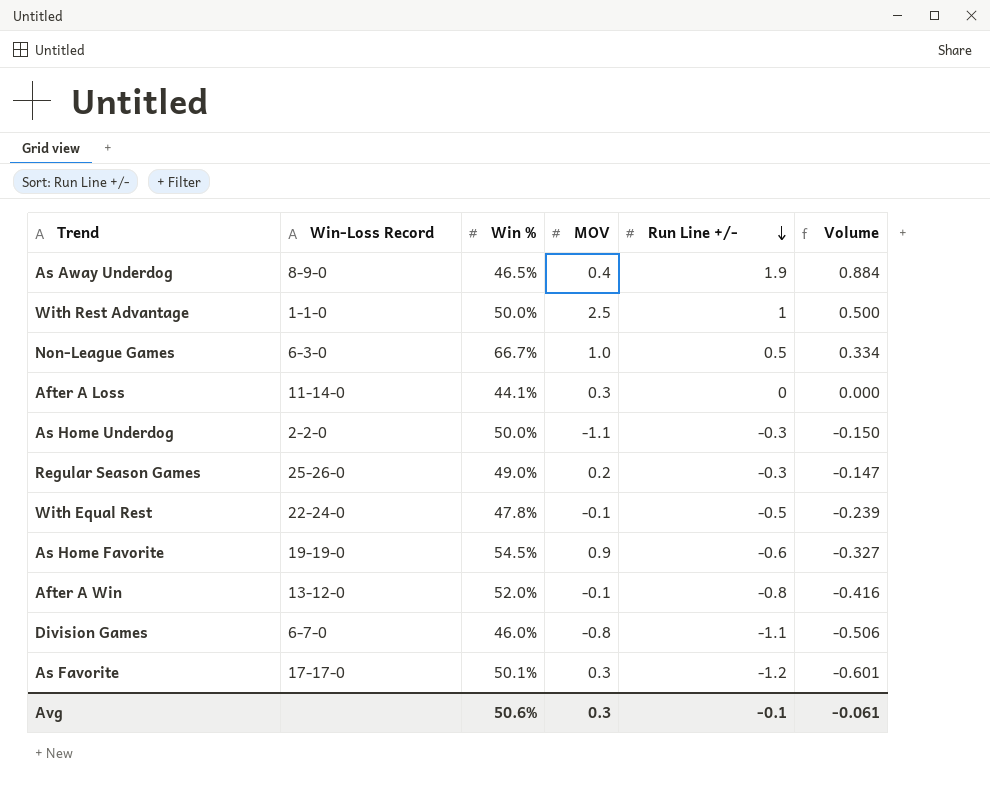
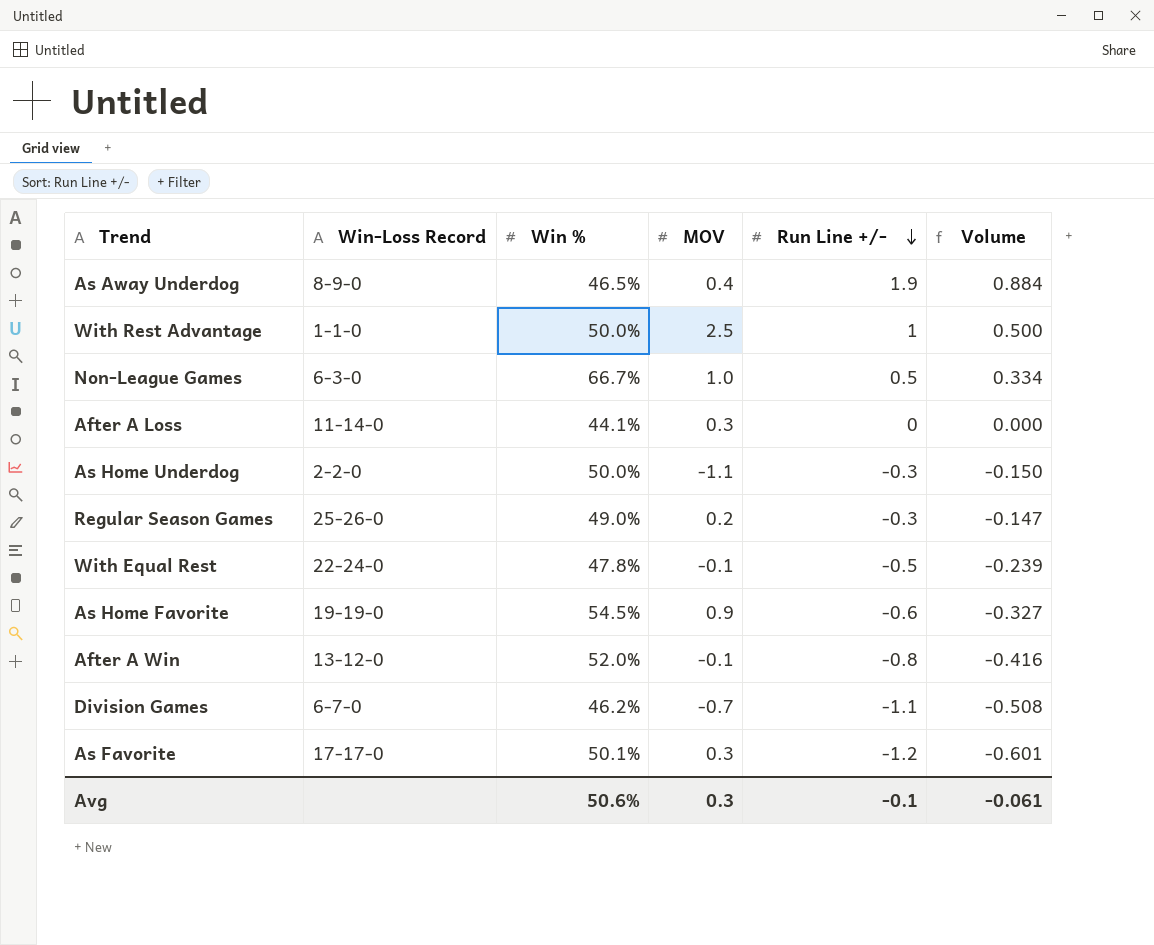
Division Games | Win %: 46.0% -> 46.2%
Division Games | MOV: -0.8 -> -0.7
Division Games | Volume: -0.506 -> -0.508

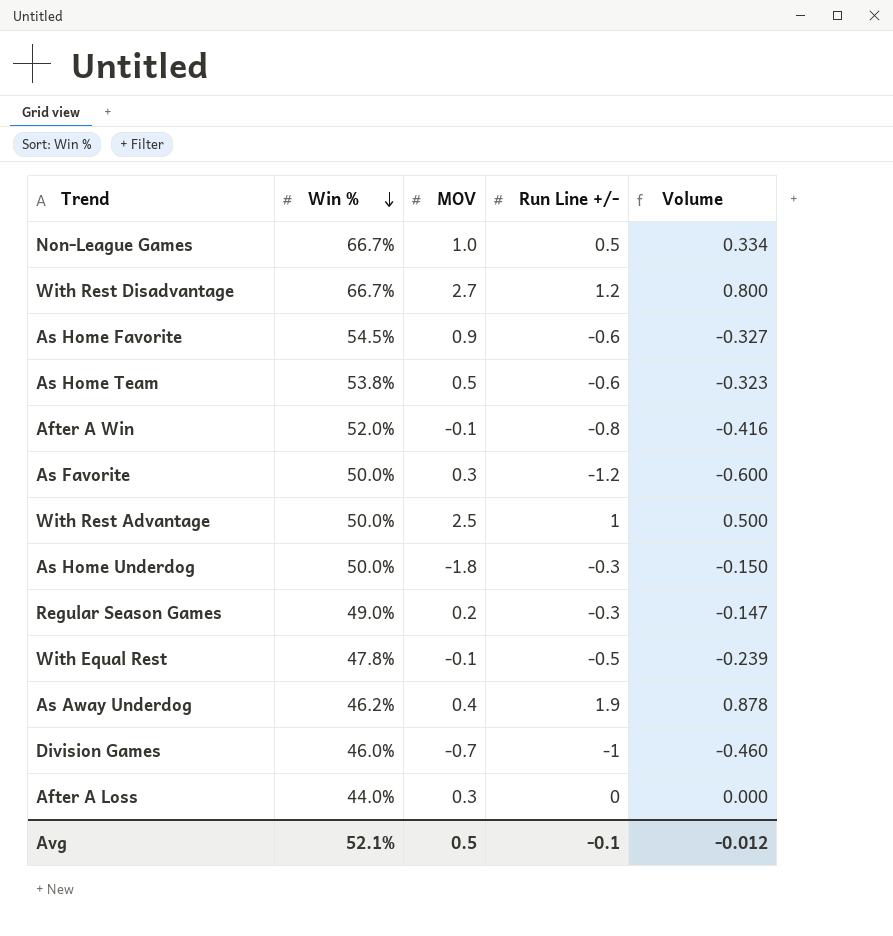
row order: Run Line +/- descending -> Win % descending
column Win-Loss Record | position: 2 -> none
row With Rest Disadvantage: none -> 66.7% | 2.7 | 1.2 | 0.800
row As Home Team: none -> 53.8% | 0.5 | -0.6 | -0.323
As Favorite | Win %: 50.1% -> 50.0%
As Favorite | Volume: -0.601 -> -0.600
As Home Underdog | MOV: -1.1 -> -1.8
As Away Underdog | Win %: 46.5% -> 46.2%
As Away Underdog | Volume: 0.884 -> 0.878
Division Games | Win %: 46.2% -> 46.0%
Division Games | Run Line +/-: -1.1 -> -1
Division Games | Volume: -0.508 -> -0.460
After A Loss | Win %: 44.1% -> 44.0%
Avg | Win %: 50.6% -> 52.1%
Avg | MOV: 0.3 -> 0.5
Avg | Volume: -0.061 -> -0.012

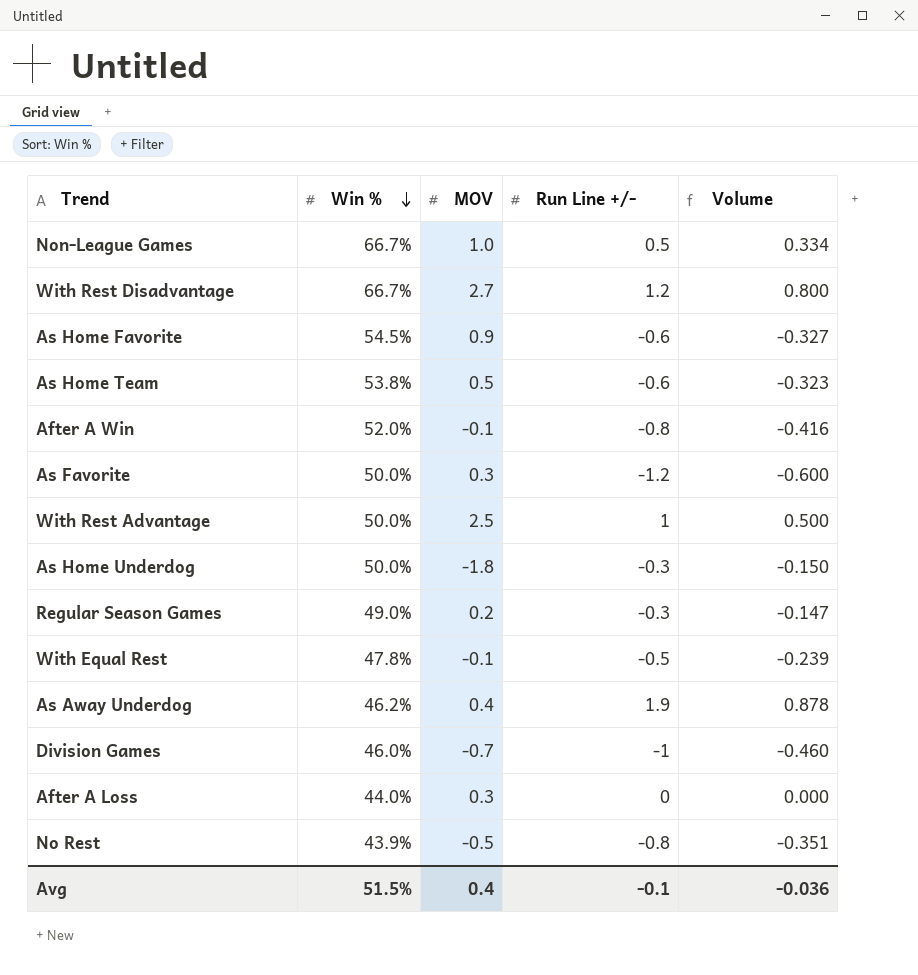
row No Rest: none -> 43.9% | -0.5 | -0.8 | -0.351
Avg | Win %: 52.1% -> 51.5%
Avg | MOV: 0.5 -> 0.4
Avg | Volume: -0.012 -> -0.036

